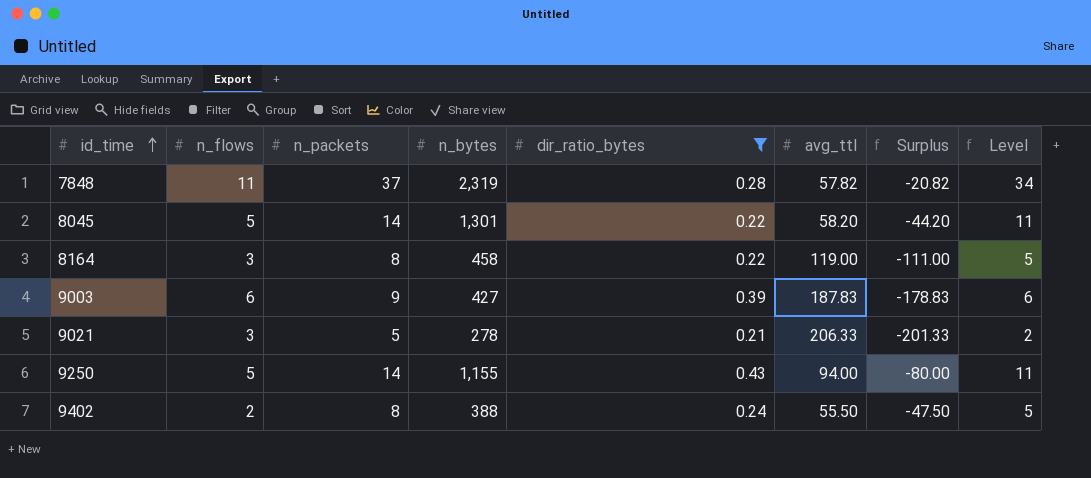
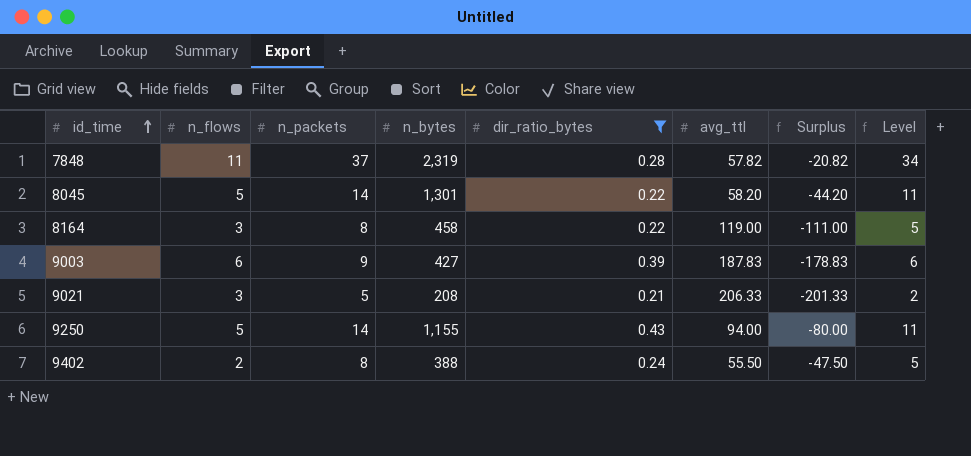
9021 | n_bytes: 278 -> 208

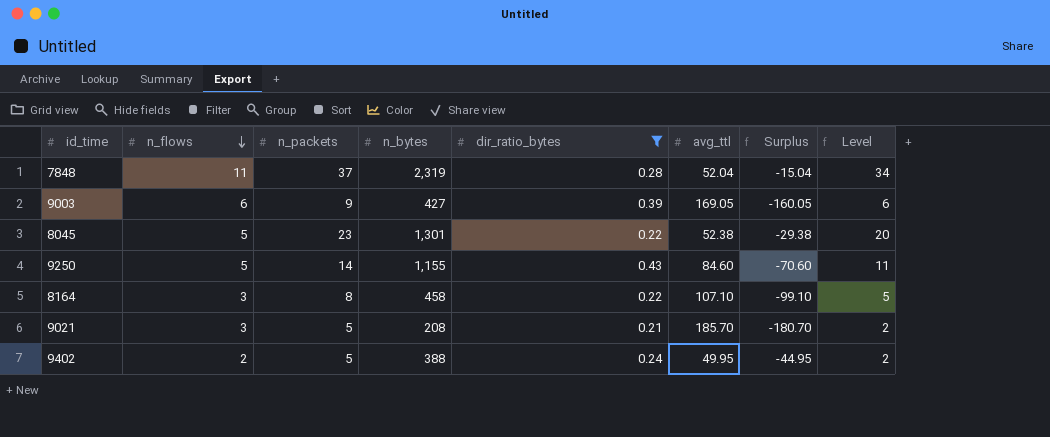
row order: id_time ascending -> n_flows descending
7848 | avg_ttl: 57.82 -> 52.04
7848 | Surplus: -20.82 -> -15.04
9003 | avg_ttl: 187.83 -> 169.05
9003 | Surplus: -178.83 -> -160.05
8045 | n_packets: 14 -> 23
8045 | avg_ttl: 58.20 -> 52.38
8045 | Surplus: -44.20 -> -29.38
8045 | Level: 11 -> 20
9250 | avg_ttl: 94.00 -> 84.60
9250 | Surplus: -80.00 -> -70.60
8164 | avg_ttl: 119.00 -> 107.10
8164 | Surplus: -111.00 -> -99.10
9021 | avg_ttl: 206.33 -> 185.70
9021 | Surplus: -201.33 -> -180.70
9402 | n_packets: 8 -> 5
9402 | avg_ttl: 55.50 -> 49.95
9402 | Surplus: -47.50 -> -44.95
9402 | Level: 5 -> 2

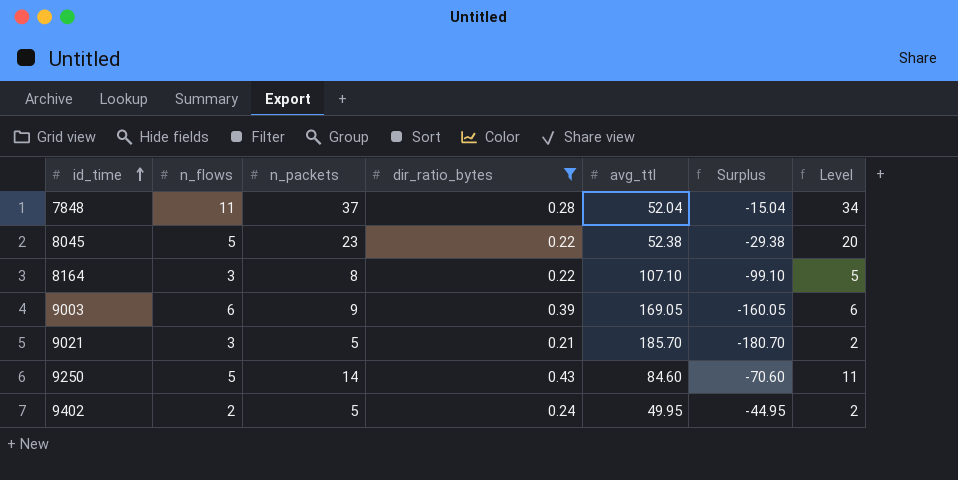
row order: n_flows descending -> id_time ascending
column n_bytes | position: 4 -> none

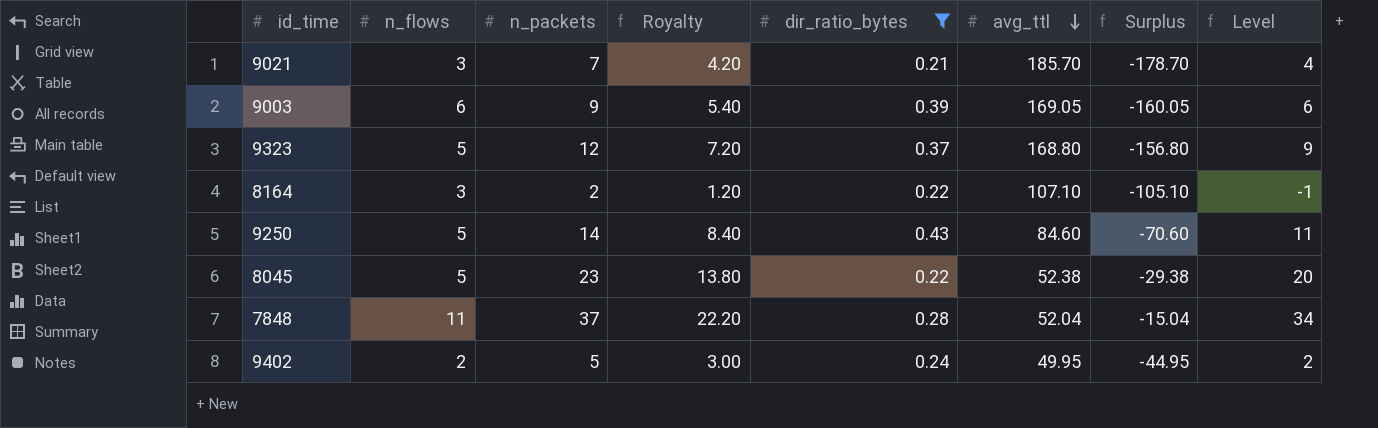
row order: id_time ascending -> avg_ttl descending
column Royalty | formula: none -> [n_packets] * 0.6
9021 | n_packets: 5 -> 7
9021 | Surplus: -180.70 -> -178.70
9021 | Level: 2 -> 4
row 9323: none -> 5 | 12 | 7.20 | 0.37 | 168.80 | -156.80 | 9
8164 | n_packets: 8 -> 2
8164 | Surplus: -99.10 -> -105.10
8164 | Level: 5 -> -1

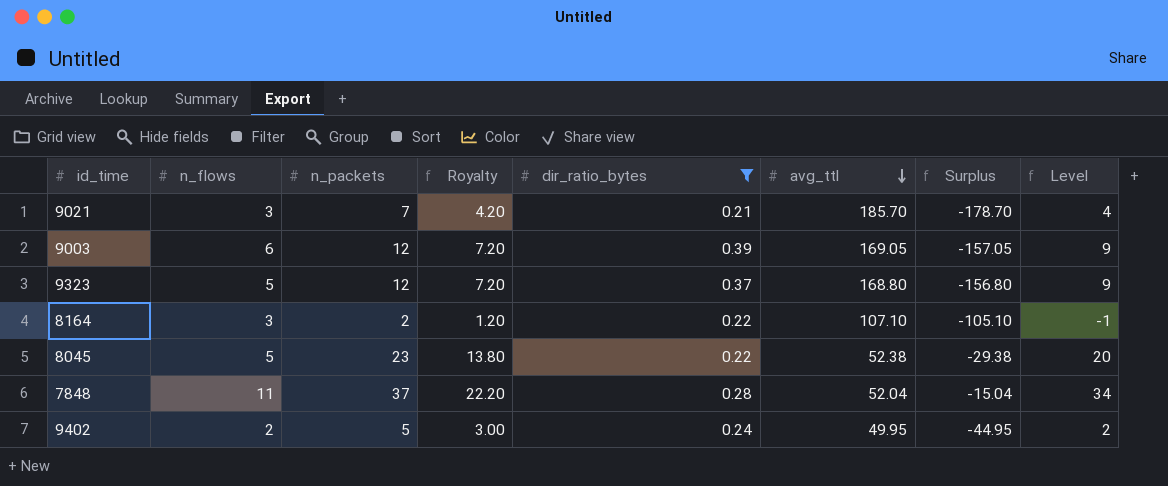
row 9250: 5 | 14 | 8.40 | 0.43 | 84.60 | -70.60 | 11 -> none
9003 | n_packets: 9 -> 12
9003 | Royalty: 5.40 -> 7.20
9003 | Surplus: -160.05 -> -157.05
9003 | Level: 6 -> 9

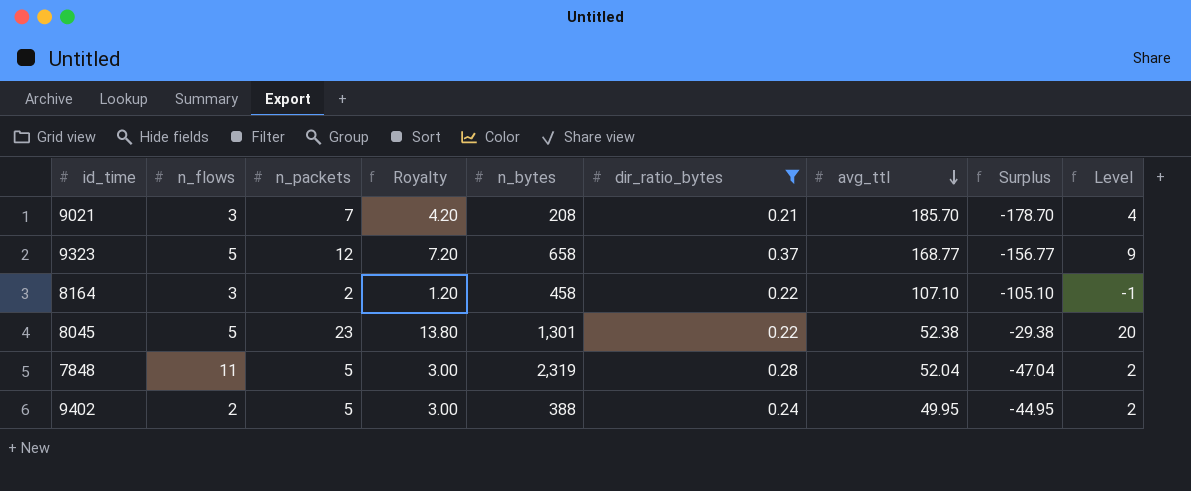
column n_bytes | position: none -> 5
row 9003: 6 | 12 | 7.20 | 0.39 | 169.05 | -157.05 | 9 -> none
9323 | avg_ttl: 168.80 -> 168.77
9323 | Surplus: -156.80 -> -156.77
7848 | n_packets: 37 -> 5
7848 | Royalty: 22.20 -> 3.00
7848 | Surplus: -15.04 -> -47.04
7848 | Level: 34 -> 2

